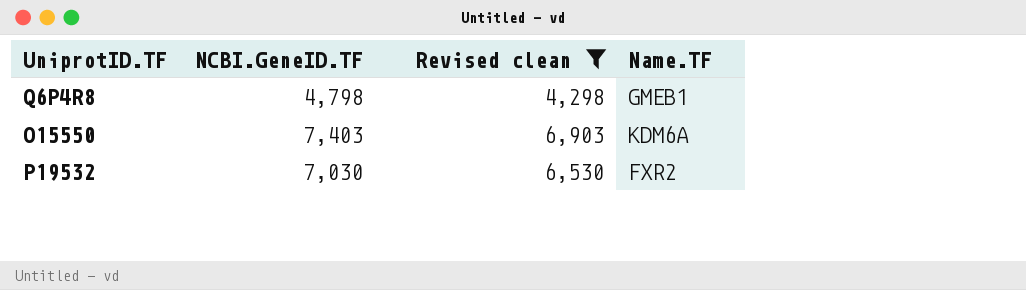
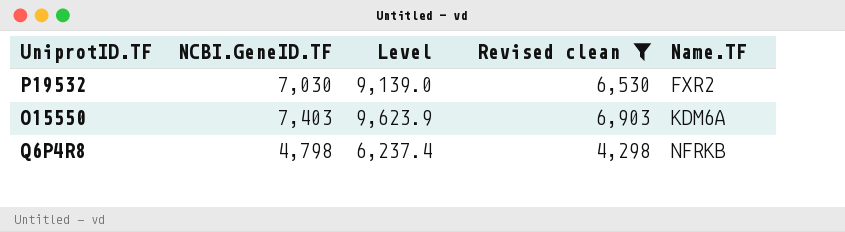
row order: none -> Name.TF ascending
column Level | formula: none -> [NCBI.GeneID.TF] * 1.3
Q6P4R8 | Name.TF: GMEB1 -> NFRKB

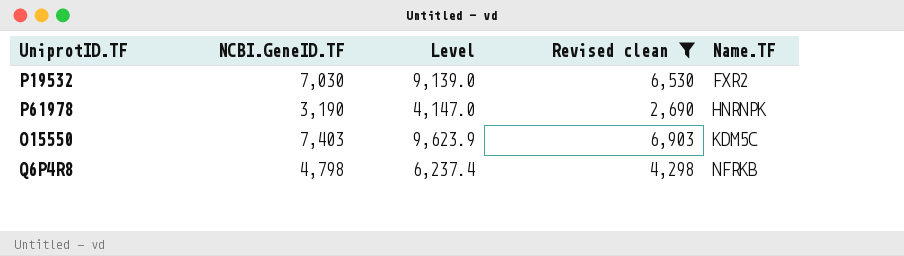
row P61978: none -> 3,190 | 4,147.0 | 2,690 | HNRNPK
O15550 | Name.TF: KDM6A -> KDM5C

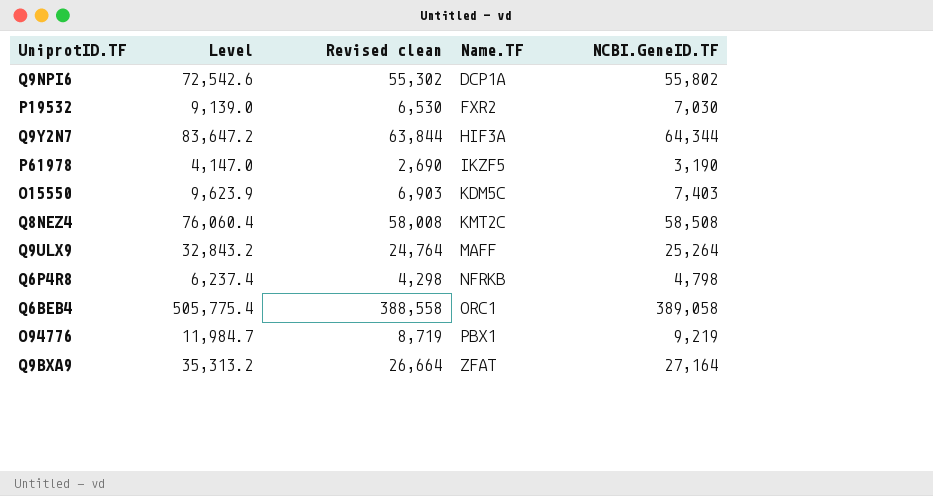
filter: Revised clean <= 6,903 -> none
column NCBI.GeneID.TF | position: 2 -> 5
P61978 | Name.TF: HNRNPK -> IKZF5

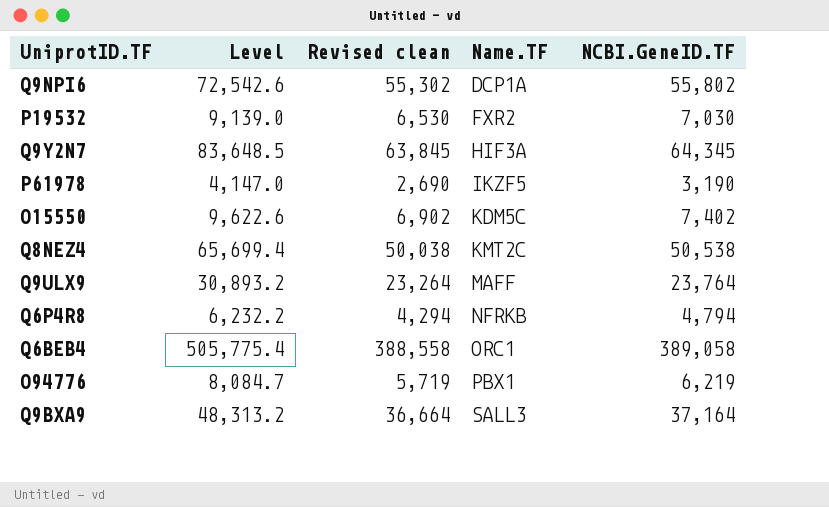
Q9Y2N7 | Level: 83,647.2 -> 83,648.5
Q9Y2N7 | Revised clean: 63,844 -> 63,845
Q9Y2N7 | NCBI.GeneID.TF: 64,344 -> 64,345
O15550 | Level: 9,623.9 -> 9,622.6
O15550 | Revised clean: 6,903 -> 6,902
O15550 | NCBI.GeneID.TF: 7,403 -> 7,402
Q8NEZ4 | Level: 76,060.4 -> 65,699.4
Q8NEZ4 | Revised clean: 58,008 -> 50,038
Q8NEZ4 | NCBI.GeneID.TF: 58,508 -> 50,538
Q9ULX9 | Level: 32,843.2 -> 30,893.2
Q9ULX9 | Revised clean: 24,764 -> 23,264
Q9ULX9 | NCBI.GeneID.TF: 25,264 -> 23,764
Q6P4R8 | Level: 6,237.4 -> 6,232.2
Q6P4R8 | Revised clean: 4,298 -> 4,294
Q6P4R8 | NCBI.GeneID.TF: 4,798 -> 4,794
O94776 | Level: 11,984.7 -> 8,084.7
O94776 | Revised clean: 8,719 -> 5,719
O94776 | NCBI.GeneID.TF: 9,219 -> 6,219
Q9BXA9 | Level: 35,313.2 -> 48,313.2
Q9BXA9 | Revised clean: 26,664 -> 36,664
Q9BXA9 | Name.TF: ZFAT -> SALL3
Q9BXA9 | NCBI.GeneID.TF: 27,164 -> 37,164

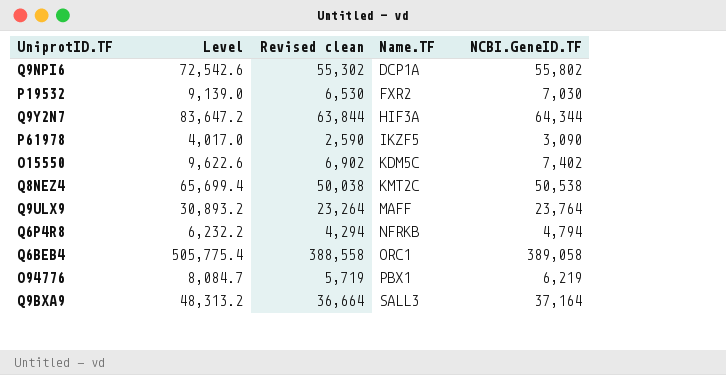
Q9Y2N7 | Level: 83,648.5 -> 83,647.2
Q9Y2N7 | Revised clean: 63,845 -> 63,844
Q9Y2N7 | NCBI.GeneID.TF: 64,345 -> 64,344
P61978 | Level: 4,147.0 -> 4,017.0
P61978 | Revised clean: 2,690 -> 2,590
P61978 | NCBI.GeneID.TF: 3,190 -> 3,090

